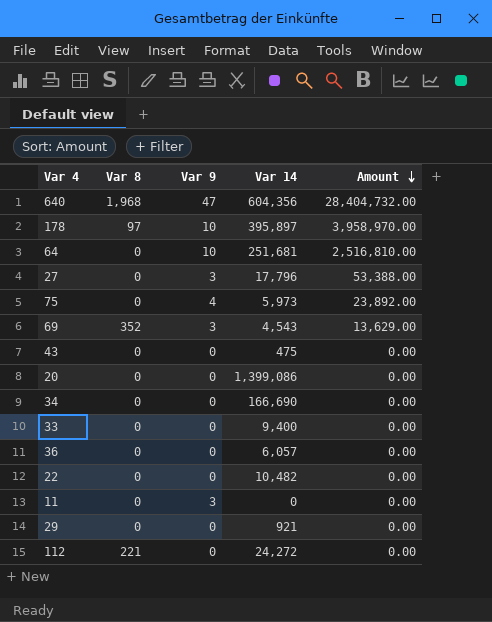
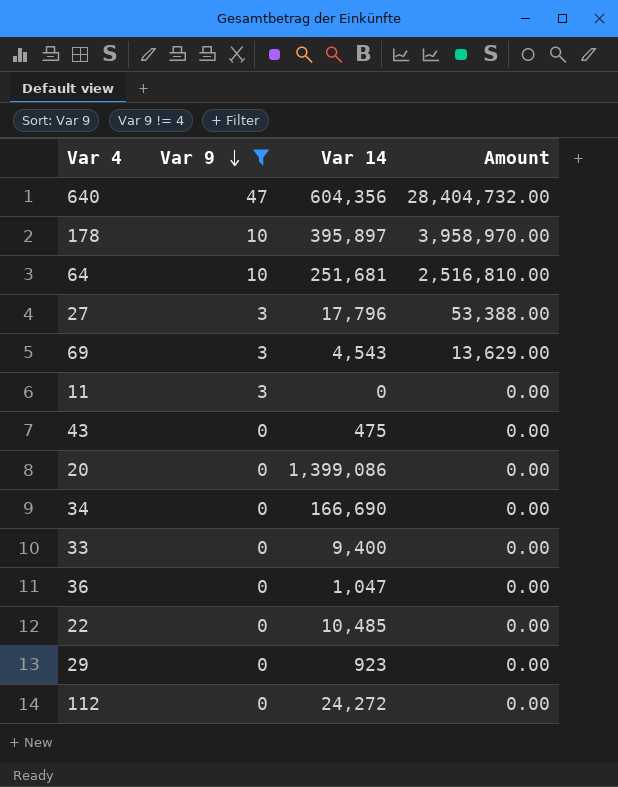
filter: none -> Var 9 != 4
row order: Amount descending -> Var 9 descending
column Var 8 | position: 2 -> none
36 | Var 14: 6,057 -> 1,047
22 | Var 14: 10,482 -> 10,485
29 | Var 14: 921 -> 923

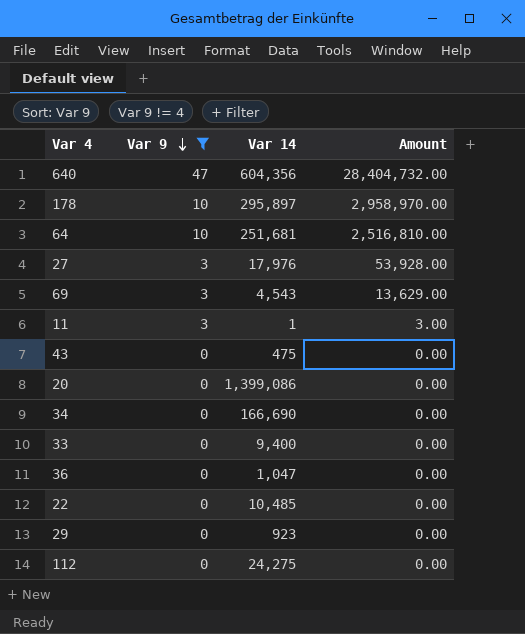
178 | Var 14: 395,897 -> 295,897
178 | Amount: 3,958,970.00 -> 2,958,970.00
27 | Var 14: 17,796 -> 17,976
27 | Amount: 53,388.00 -> 53,928.00
11 | Var 14: 0 -> 1
11 | Amount: 0.00 -> 3.00
112 | Var 14: 24,272 -> 24,275

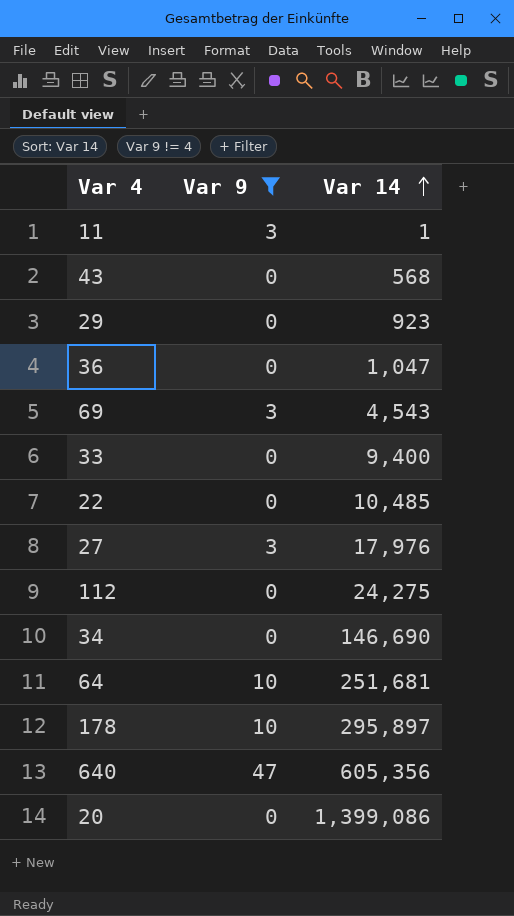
row order: Var 9 descending -> Var 14 ascending
column Amount | formula: [Var 9] * [Var 14] -> none
43 | Var 14: 475 -> 568
34 | Var 14: 166,690 -> 146,690
640 | Var 14: 604,356 -> 605,356

